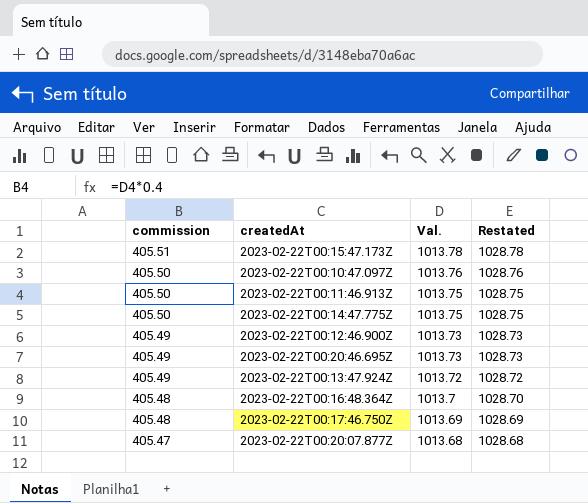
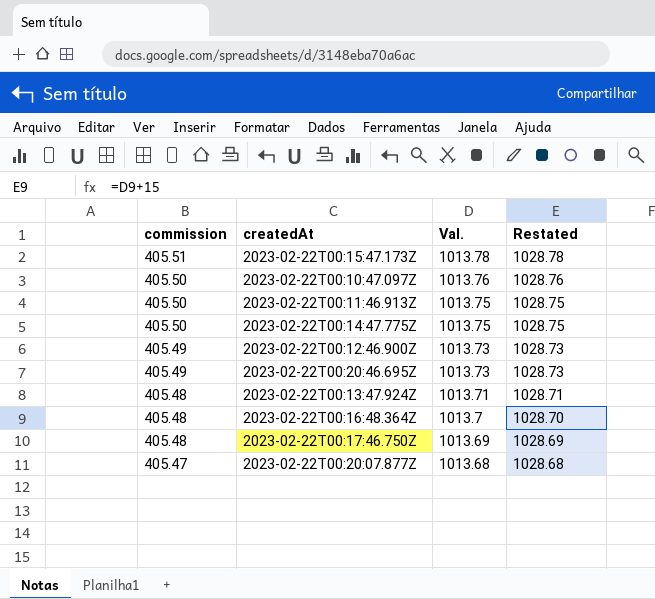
2023-02-22T00:13:47.924Z | commission: 405.49 -> 405.48
2023-02-22T00:13:47.924Z | Val.: 1013.72 -> 1013.71
2023-02-22T00:13:47.924Z | Restated: 1028.72 -> 1028.71

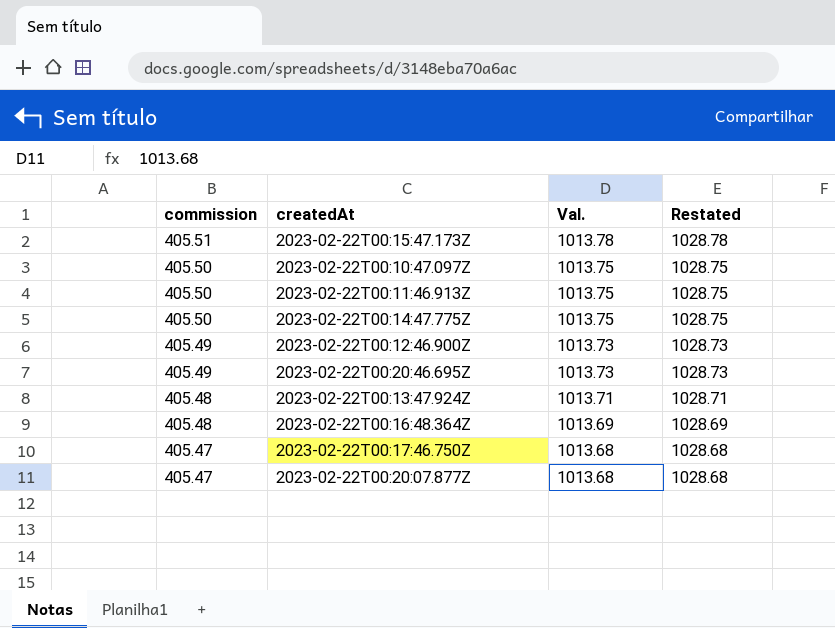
2023-02-22T00:10:47.097Z | Val.: 1013.76 -> 1013.75
2023-02-22T00:10:47.097Z | Restated: 1028.76 -> 1028.75
2023-02-22T00:16:48.364Z | Val.: 1013.7 -> 1013.69
2023-02-22T00:16:48.364Z | Restated: 1028.70 -> 1028.69
2023-02-22T00:17:46.750Z | commission: 405.48 -> 405.47
2023-02-22T00:17:46.750Z | Val.: 1013.69 -> 1013.68
2023-02-22T00:17:46.750Z | Restated: 1028.69 -> 1028.68

